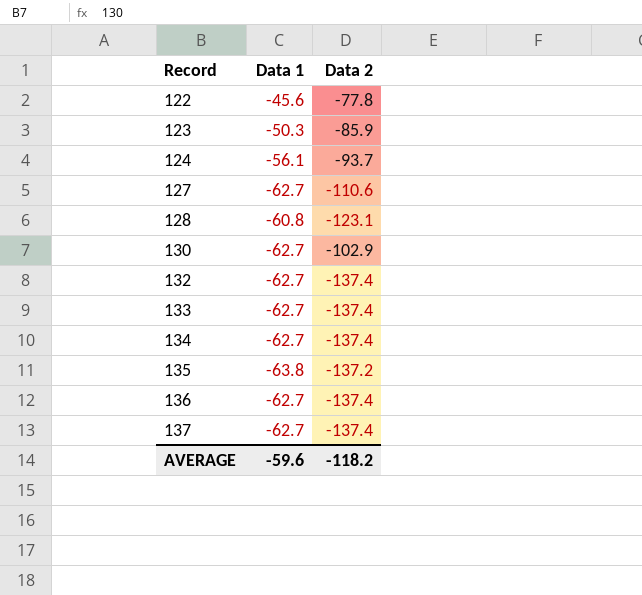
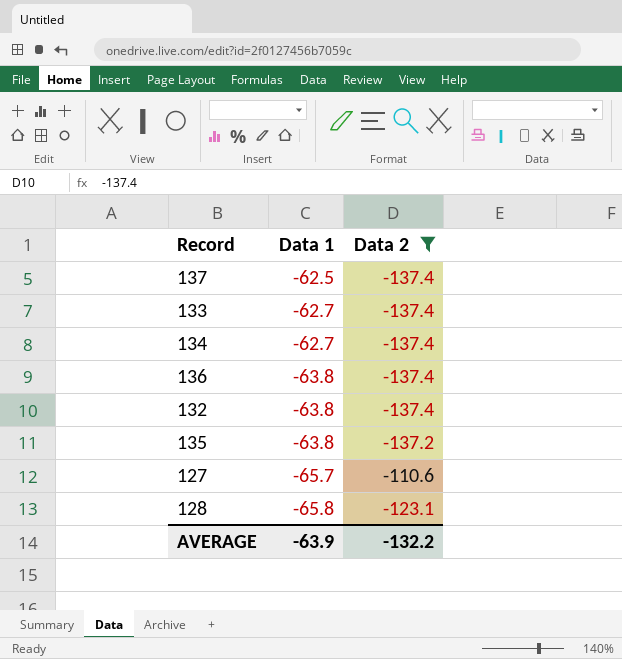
filter: none -> Data 2 <= -110.6
row order: Record ascending -> Data 1 descending
137 | Data 1: -62.7 -> -62.5
136 | Data 1: -62.7 -> -63.8
132 | Data 1: -62.7 -> -63.8
127 | Data 1: -62.7 -> -65.7
128 | Data 1: -60.8 -> -65.8
AVERAGE | Data 1: -59.6 -> -63.9
AVERAGE | Data 2: -118.2 -> -132.2

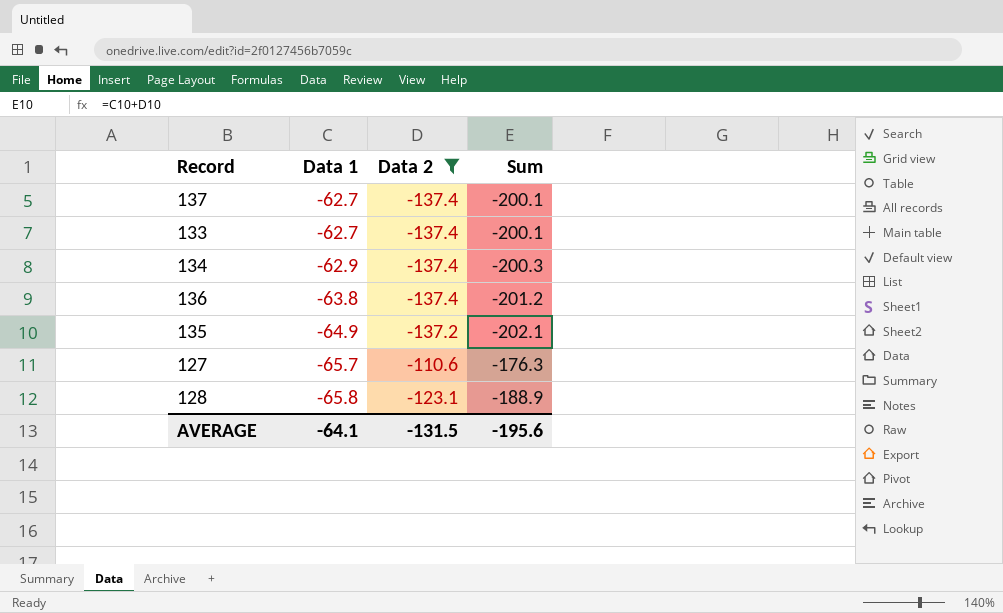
column Sum | formula: none -> [Data 1] + [Data 2]
row 132: -63.8 | -137.4 -> none
137 | Data 1: -62.5 -> -62.7
134 | Data 1: -62.7 -> -62.9
135 | Data 1: -63.8 -> -64.9
AVERAGE | Data 1: -63.9 -> -64.1
AVERAGE | Data 2: -132.2 -> -131.5

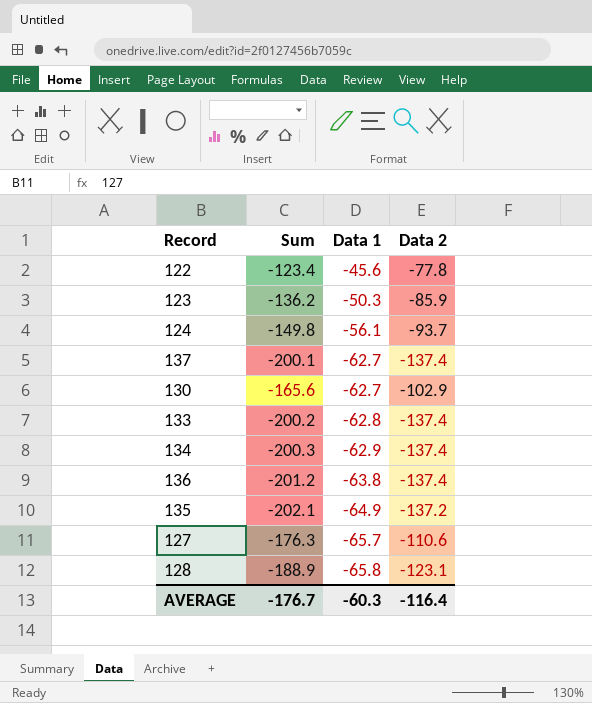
filter: Data 2 <= -110.6 -> none
column Sum | position: 4 -> 2
133 | Sum: -200.1 -> -200.2
133 | Data 1: -62.7 -> -62.8
AVERAGE | Sum: -195.6 -> -176.7
AVERAGE | Data 1: -64.1 -> -60.3
AVERAGE | Data 2: -131.5 -> -116.4

